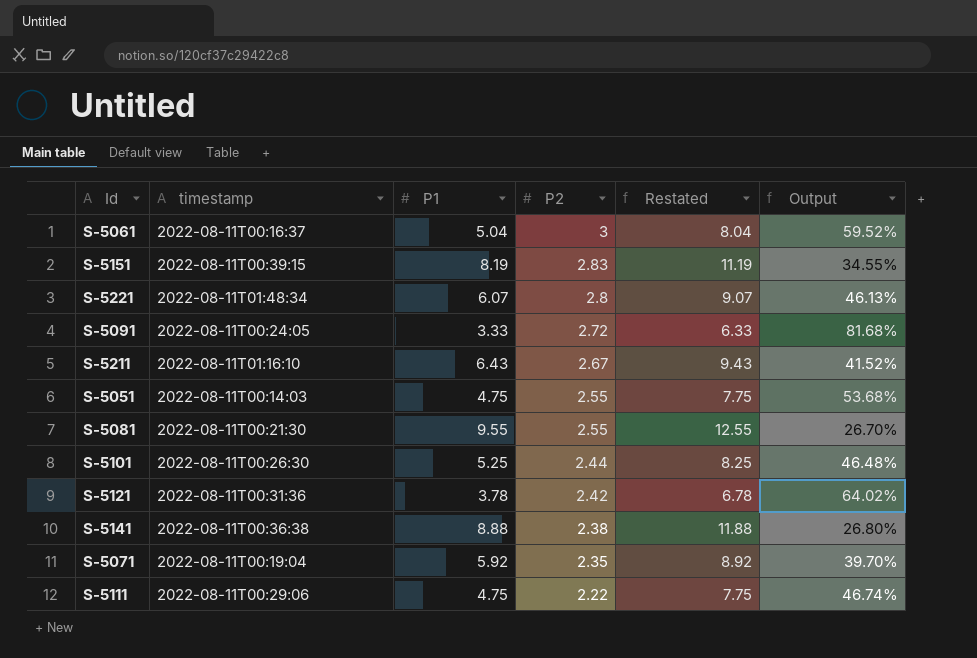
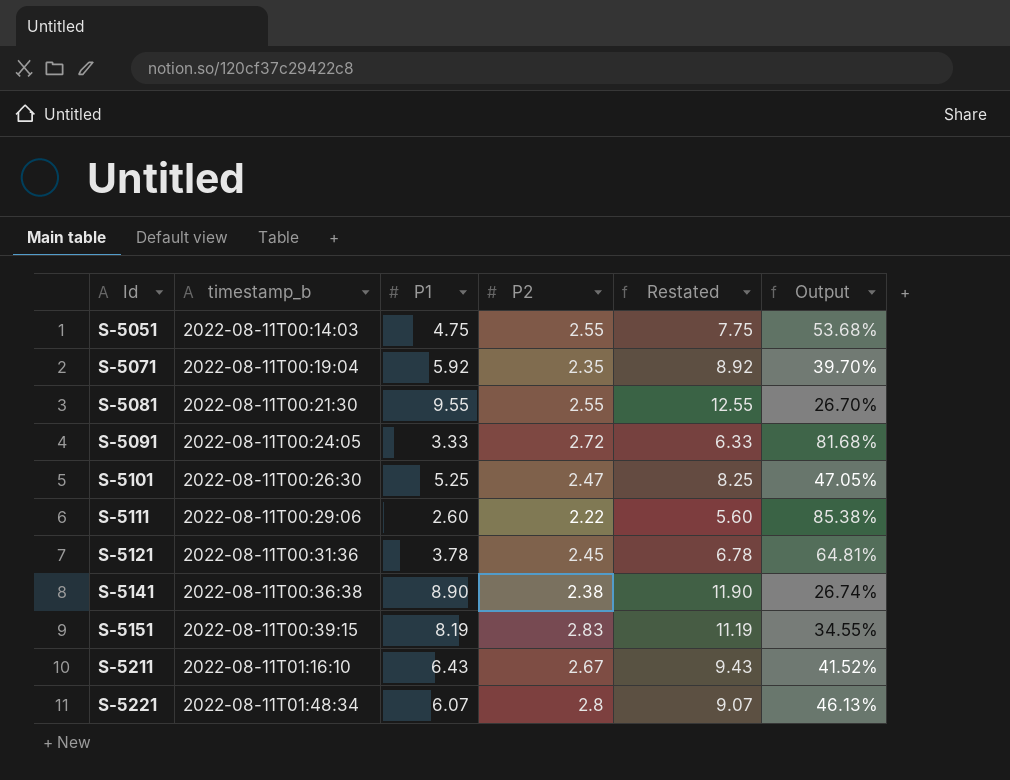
row order: P2 descending -> Id ascending
column name: timestamp -> timestamp_b
row S-5061: 2022-08-11T00:16:37 | 5.04 | 3 | 8.04 | 59.52% -> none
S-5101 | P2: 2.44 -> 2.47
S-5101 | Output: 46.48% -> 47.05%
S-5111 | P1: 4.75 -> 2.60
S-5111 | Restated: 7.75 -> 5.60
S-5111 | Output: 46.74% -> 85.38%
S-5121 | P2: 2.42 -> 2.45
S-5121 | Output: 64.02% -> 64.81%
S-5141 | P1: 8.88 -> 8.90
S-5141 | Restated: 11.88 -> 11.90
S-5141 | Output: 26.80% -> 26.74%

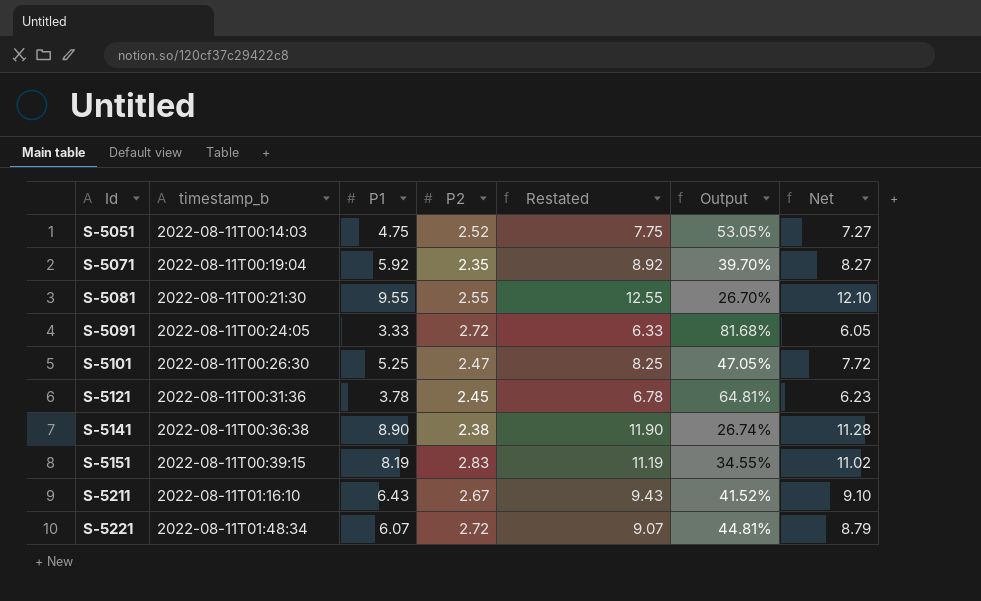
column Net | formula: none -> [P1] + [P2]
row S-5111: 2022-08-11T00:29:06 | 2.60 | 2.22 | 5.60 | 85.38% -> none
S-5051 | P2: 2.55 -> 2.52
S-5051 | Output: 53.68% -> 53.05%
S-5221 | P2: 2.8 -> 2.72
S-5221 | Output: 46.13% -> 44.81%

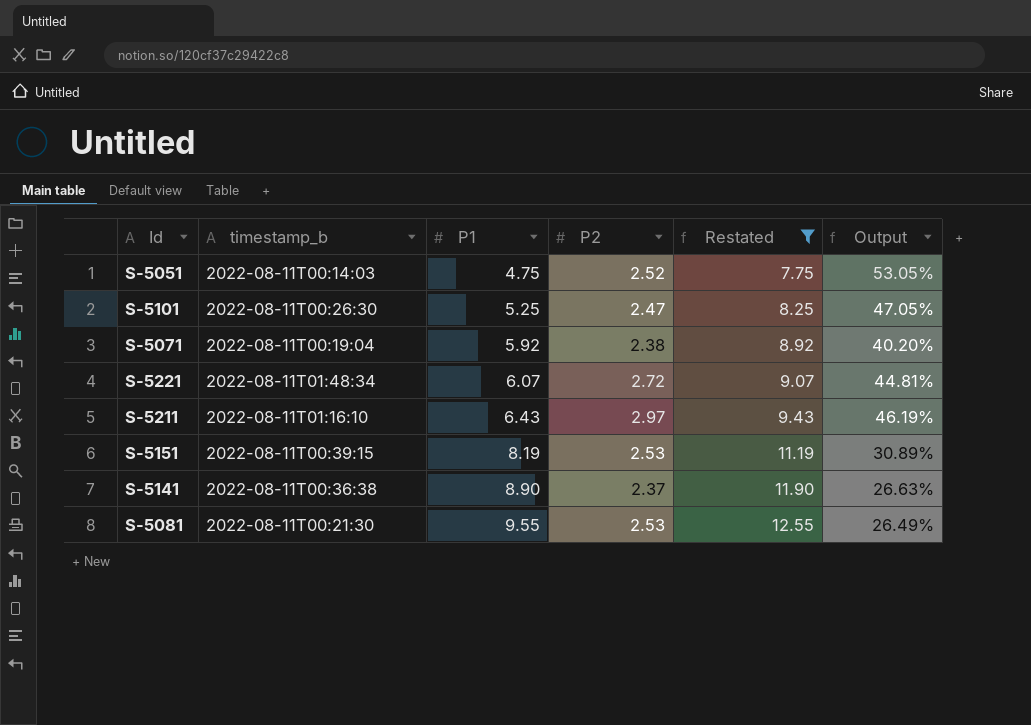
filter: none -> Restated >= 7.75
row order: Id ascending -> P1 ascending
column Net | formula: [P1] + [P2] -> none
S-5071 | P2: 2.35 -> 2.38
S-5071 | Output: 39.70% -> 40.20%
S-5211 | P2: 2.67 -> 2.97
S-5211 | Output: 41.52% -> 46.19%
S-5151 | P2: 2.83 -> 2.53
S-5151 | Output: 34.55% -> 30.89%
S-5141 | P2: 2.38 -> 2.37
S-5141 | Output: 26.74% -> 26.63%
S-5081 | P2: 2.55 -> 2.53
S-5081 | Output: 26.70% -> 26.49%

